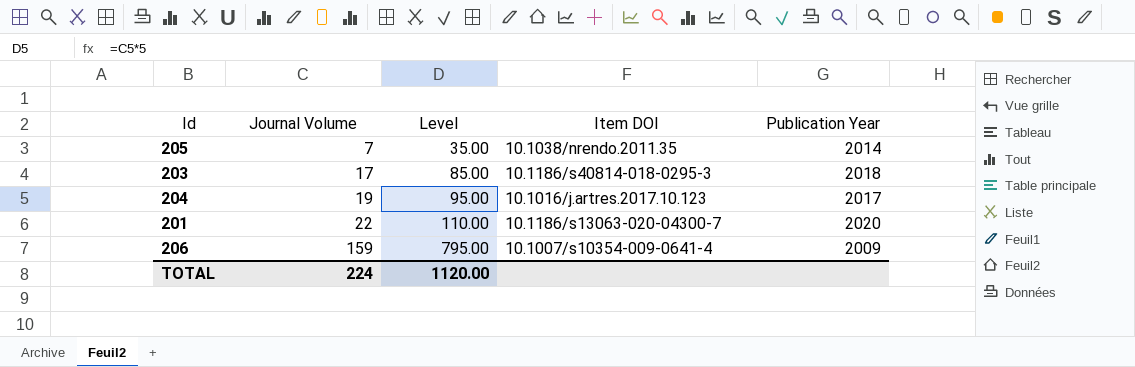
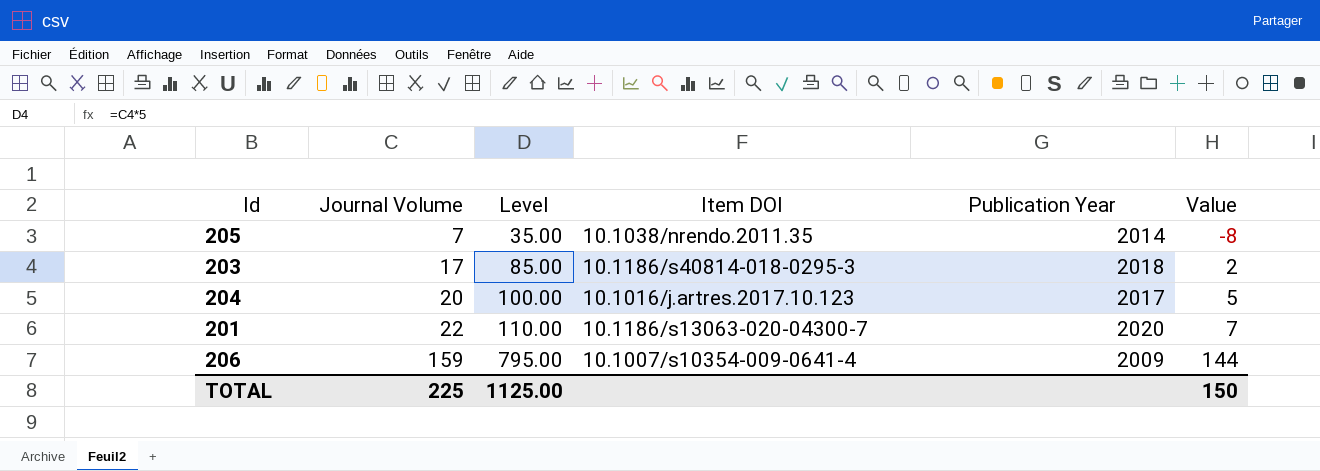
column Value | formula: none -> [Journal Volume] - 15
204 | Journal Volume: 19 -> 20
204 | Level: 95.00 -> 100.00
TOTAL | Journal Volume: 224 -> 225
TOTAL | Level: 1120.00 -> 1125.00

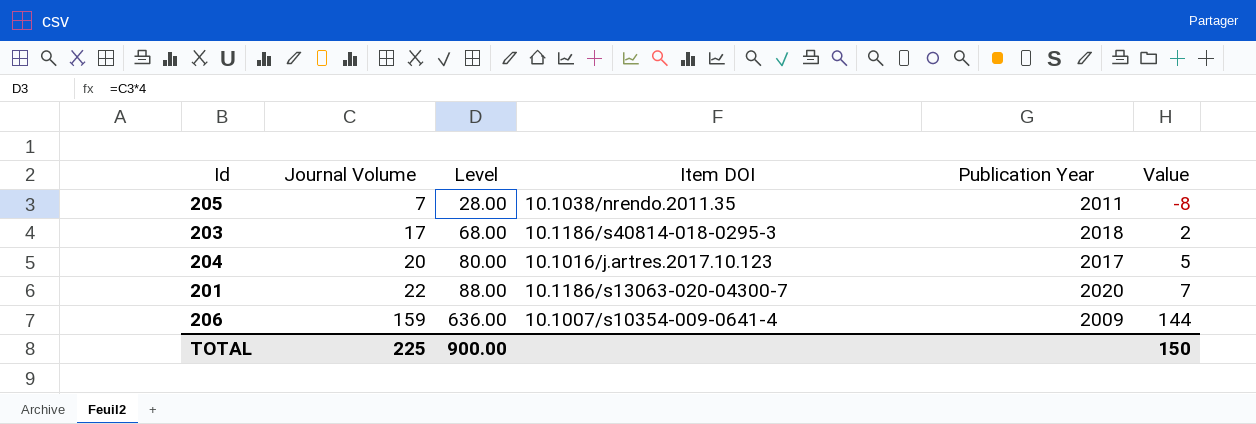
column Level | formula: [Journal Volume] * 5 -> [Journal Volume] * 4
205 | Publication Year: 2014 -> 2011
TOTAL | Level: 1125.00 -> 900.00

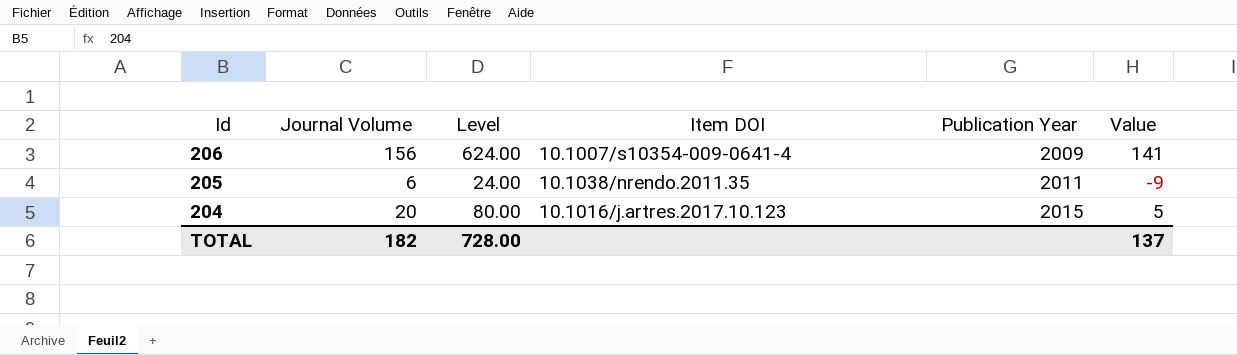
row order: Journal Volume ascending -> Id descending
row 203: 17 | 68.00 | 10.1186/s40814-018-0295-3 | 2018 | 2 -> none
row 201: 22 | 88.00 | 10.1186/s13063-020-04300-7 | 2020 | 7 -> none
206 | Journal Volume: 159 -> 156
206 | Level: 636.00 -> 624.00
206 | Value: 144 -> 141
205 | Journal Volume: 7 -> 6
205 | Level: 28.00 -> 24.00
205 | Value: -8 -> -9
204 | Publication Year: 2017 -> 2015
TOTAL | Journal Volume: 225 -> 182
TOTAL | Level: 900.00 -> 728.00
TOTAL | Value: 150 -> 137

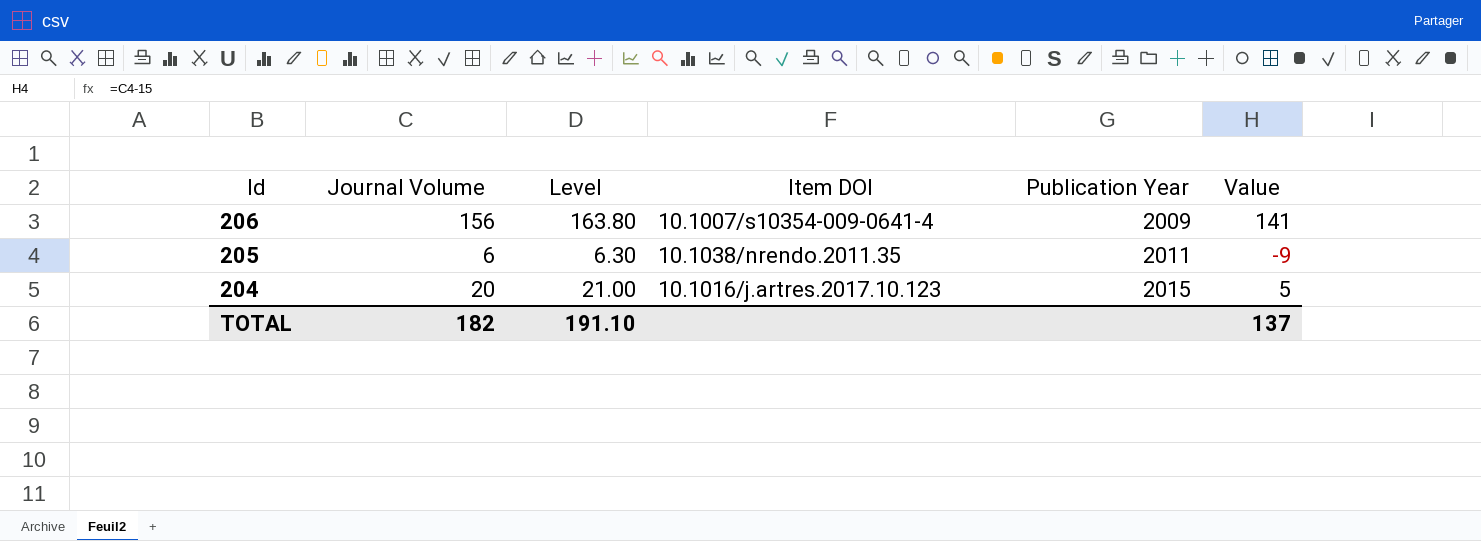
column Level | formula: [Journal Volume] * 4 -> [Journal Volume] * 1.05
TOTAL | Level: 728.00 -> 191.10

